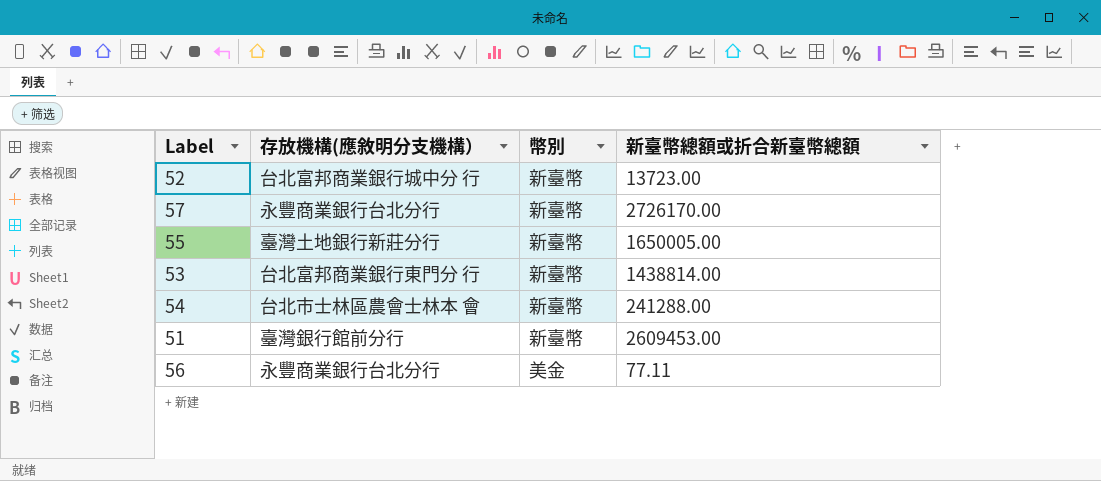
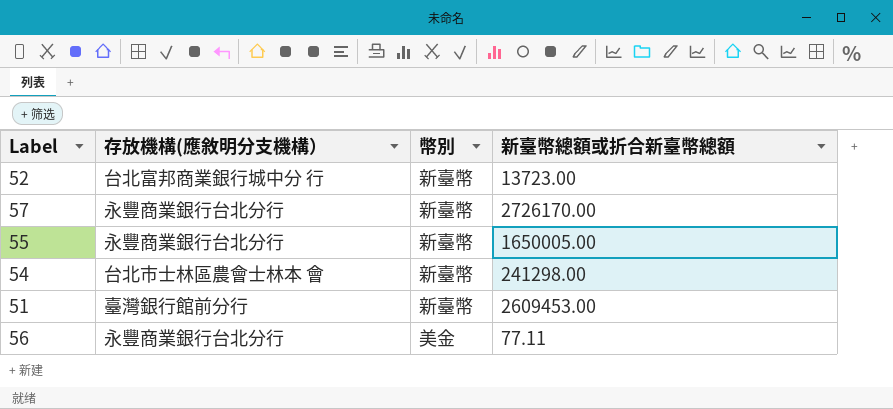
row 53: 台北富邦商業銀行東門分 行 | 新臺幣 | 1438814.00 -> none
55 | 存放機構(應敘明分支機構）: 臺灣土地銀行新莊分行 -> 永豐商業銀行台北分行
54 | 新臺幣總額或折合新臺幣總額: 241288.00 -> 241298.00

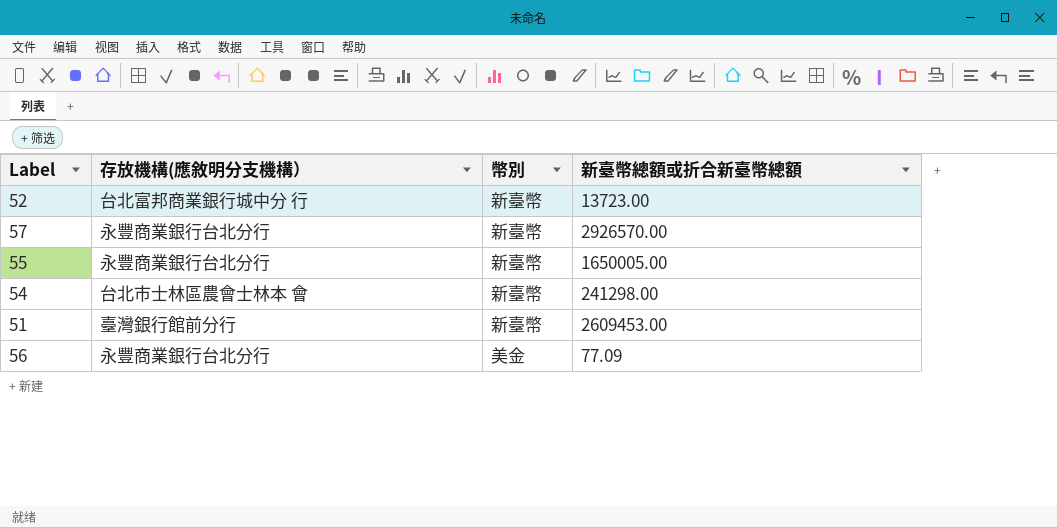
57 | 新臺幣總額或折合新臺幣總額: 2726170.00 -> 2926570.00
56 | 新臺幣總額或折合新臺幣總額: 77.11 -> 77.09

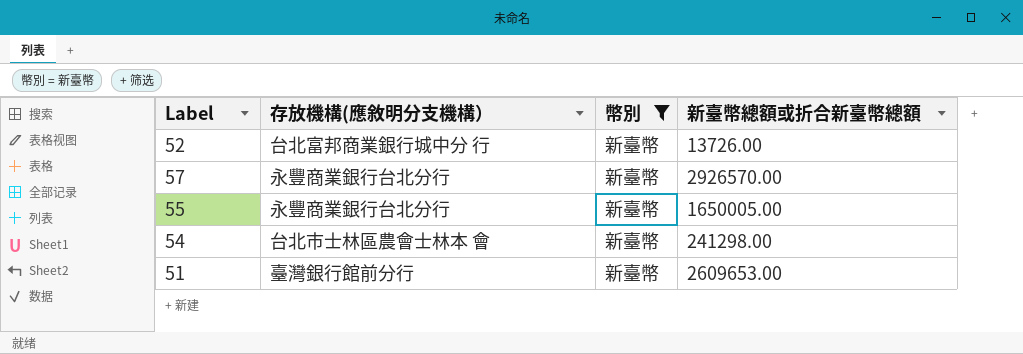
filter: none -> 幣別 = 新臺幣
52 | 新臺幣總額或折合新臺幣總額: 13723.00 -> 13726.00
51 | 新臺幣總額或折合新臺幣總額: 2609453.00 -> 2609653.00

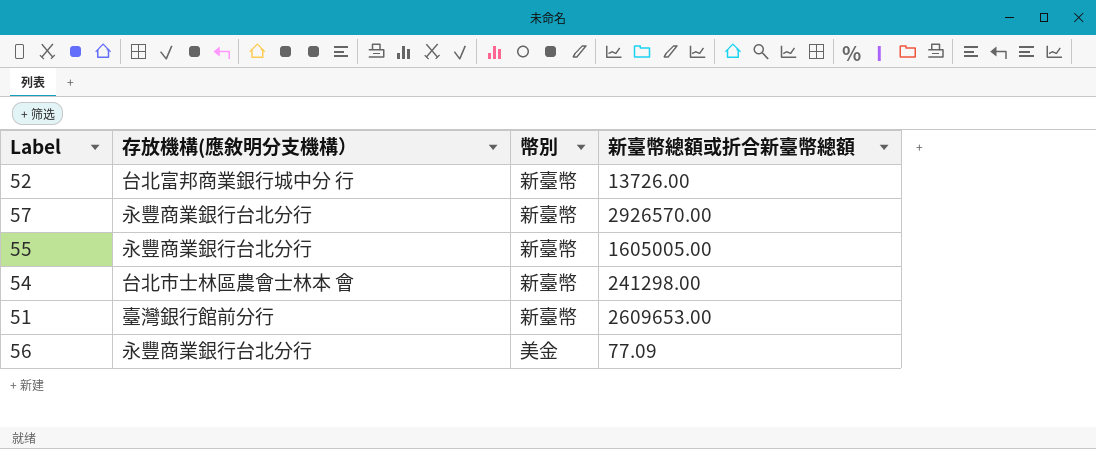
filter: 幣別 = 新臺幣 -> none
55 | 新臺幣總額或折合新臺幣總額: 1650005.00 -> 1605005.00

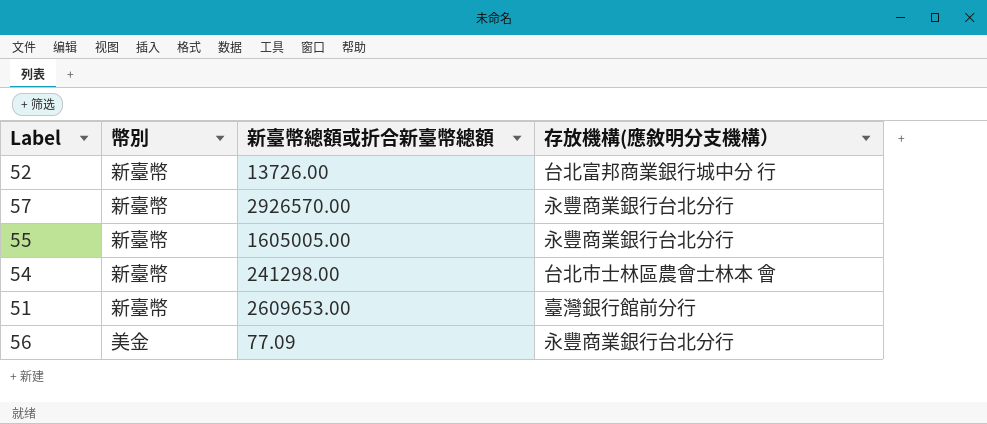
column 存放機構(應敘明分支機構） | position: 2 -> 4

